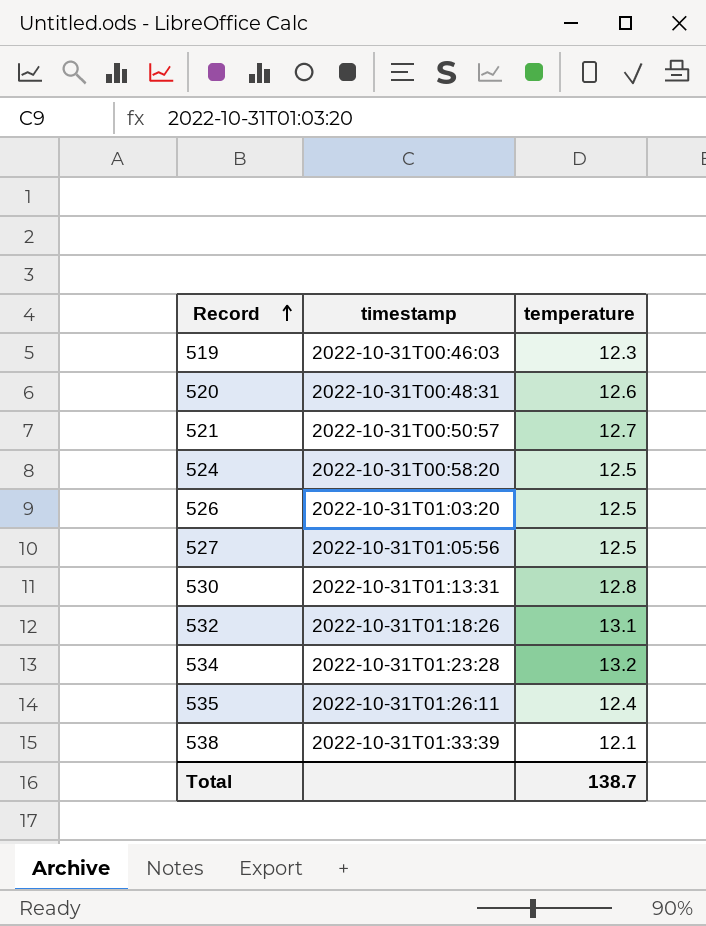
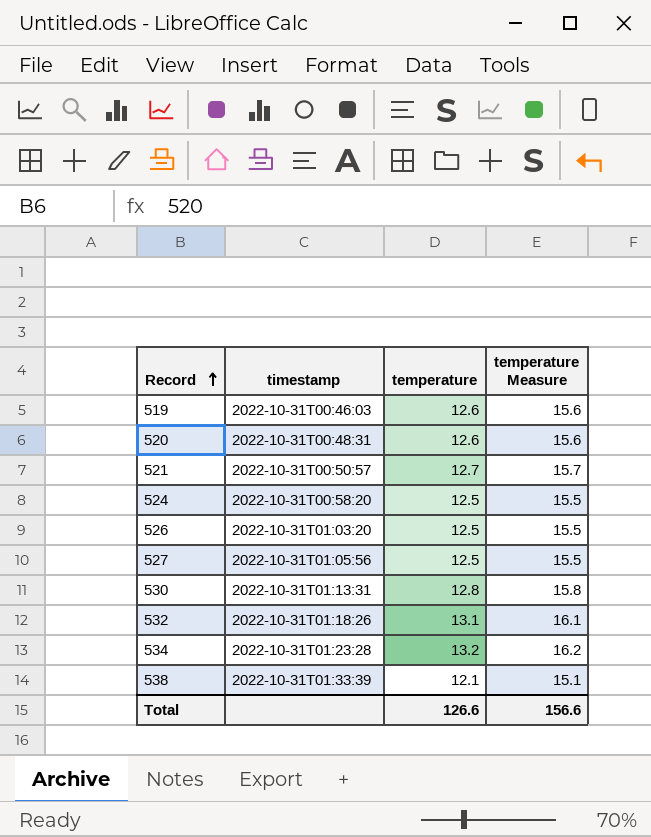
column temperature Measure | formula: none -> [temperature] + 3
row 535: 2022-10-31T01:26:11 | 12.4 -> none
519 | temperature: 12.3 -> 12.6
Total | temperature: 138.7 -> 126.6

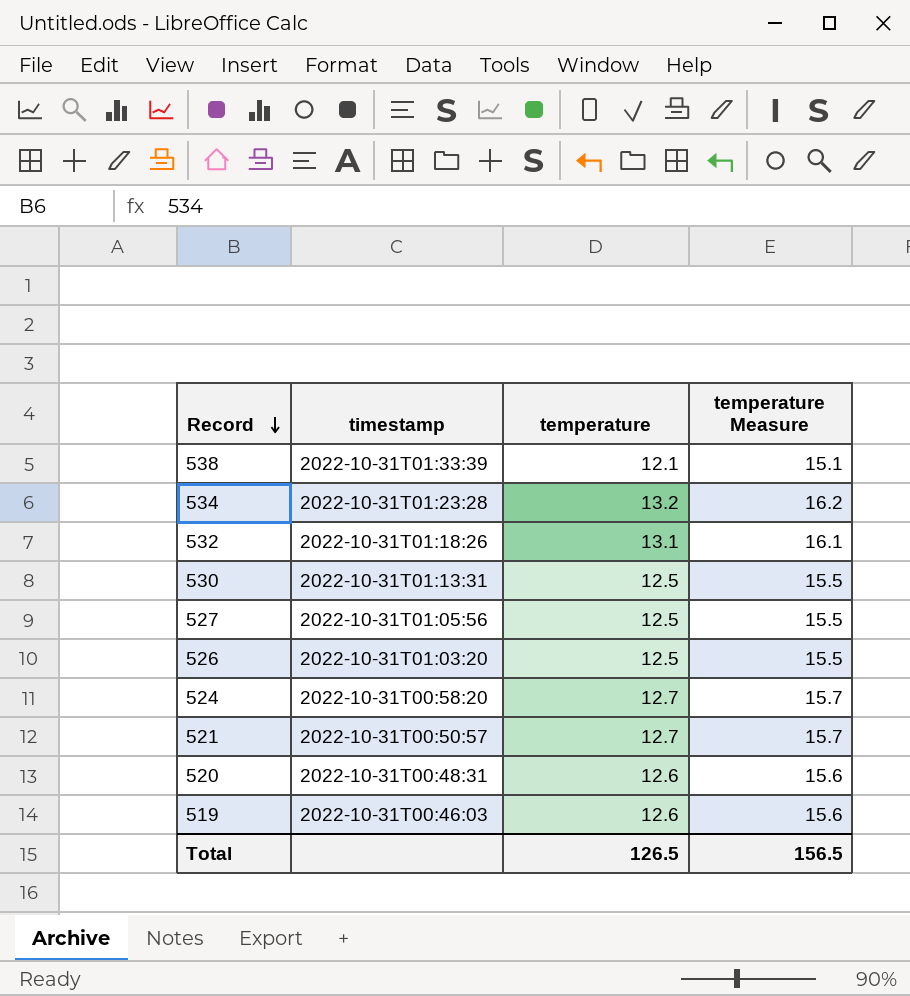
row order: Record ascending -> Record descending
530 | temperature: 12.8 -> 12.5
530 | temperature Measure: 15.8 -> 15.5
524 | temperature: 12.5 -> 12.7
524 | temperature Measure: 15.5 -> 15.7
Total | temperature: 126.6 -> 126.5
Total | temperature Measure: 156.6 -> 156.5

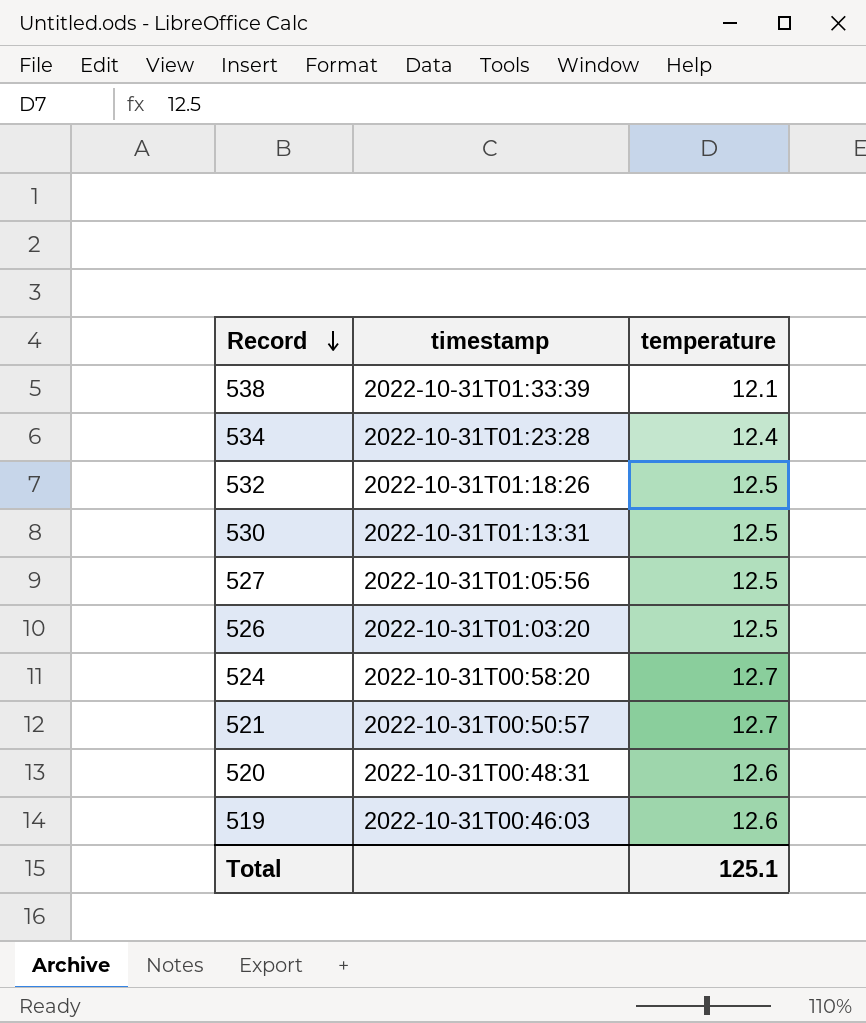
column temperature Measure | formula: [temperature] + 3 -> none
534 | temperature: 13.2 -> 12.4
532 | temperature: 13.1 -> 12.5
Total | temperature: 126.5 -> 125.1

